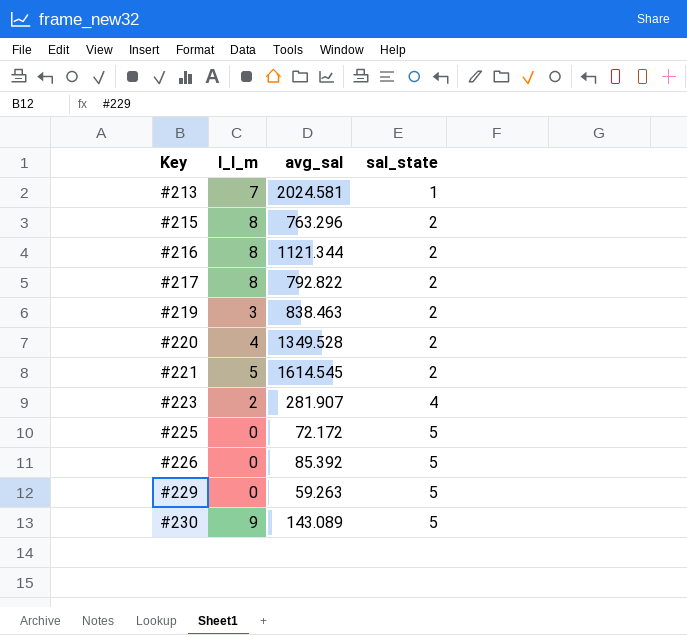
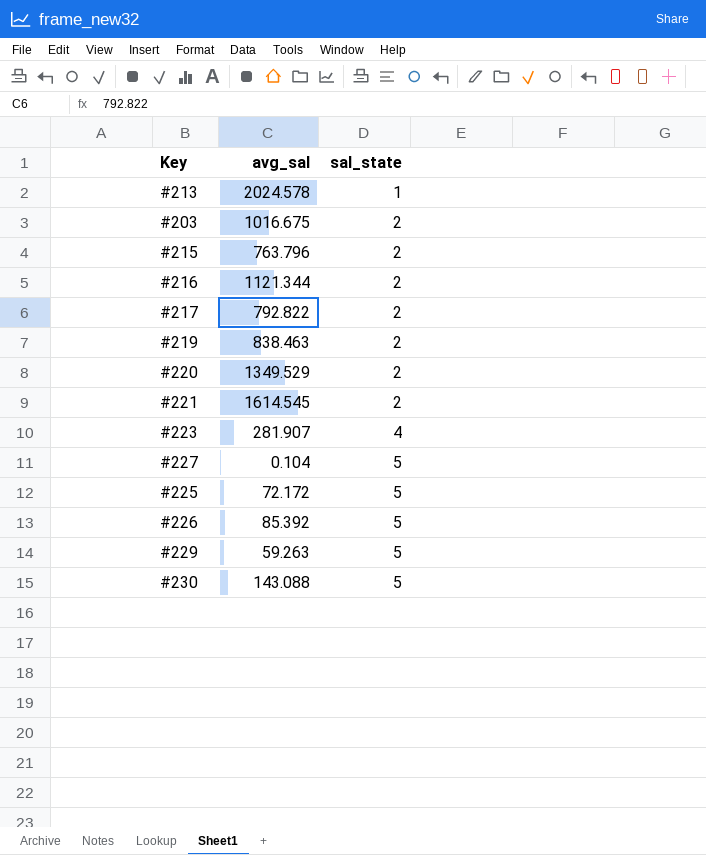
column l_l_m | position: 2 -> none
#213 | avg_sal: 2024.581 -> 2024.578
row #203: none -> 1016.675 | 2
#215 | avg_sal: 763.296 -> 763.796
#220 | avg_sal: 1349.528 -> 1349.529
row #227: none -> 0.104 | 5
#230 | avg_sal: 143.089 -> 143.088

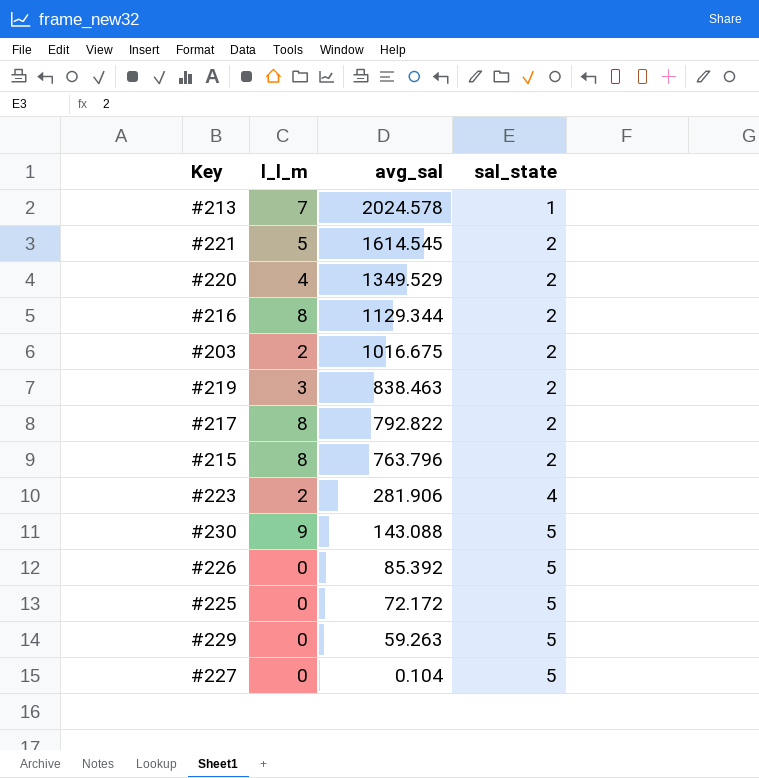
row order: sal_state ascending -> avg_sal descending
column l_l_m | position: none -> 2
#216 | avg_sal: 1121.344 -> 1129.344
#223 | avg_sal: 281.907 -> 281.906

